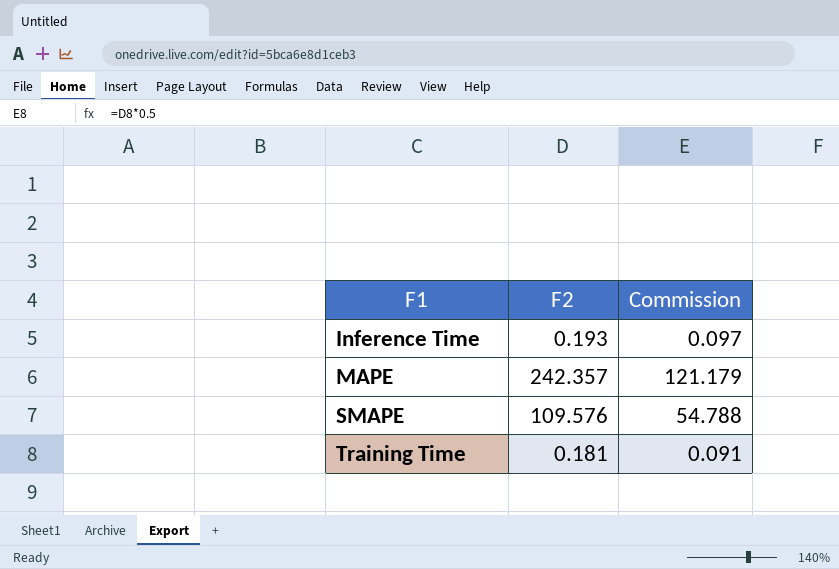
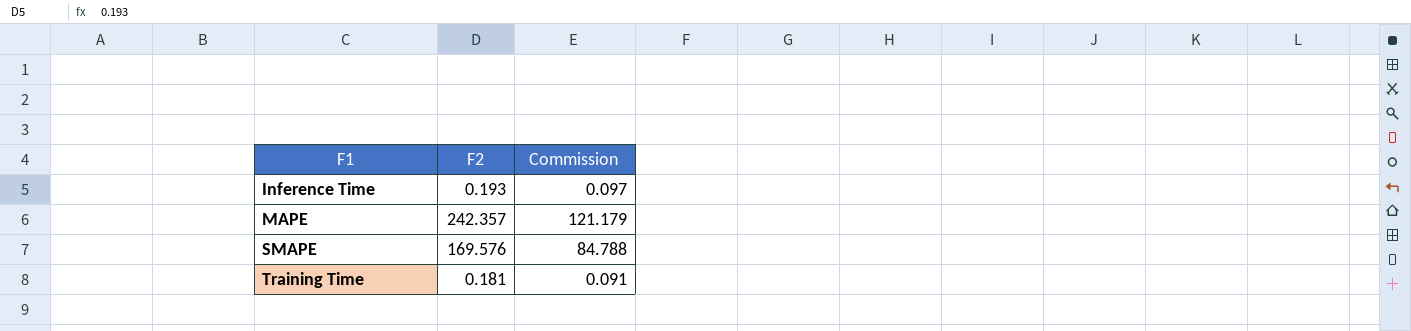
SMAPE | F2: 109.576 -> 169.576
SMAPE | Commission: 54.788 -> 84.788

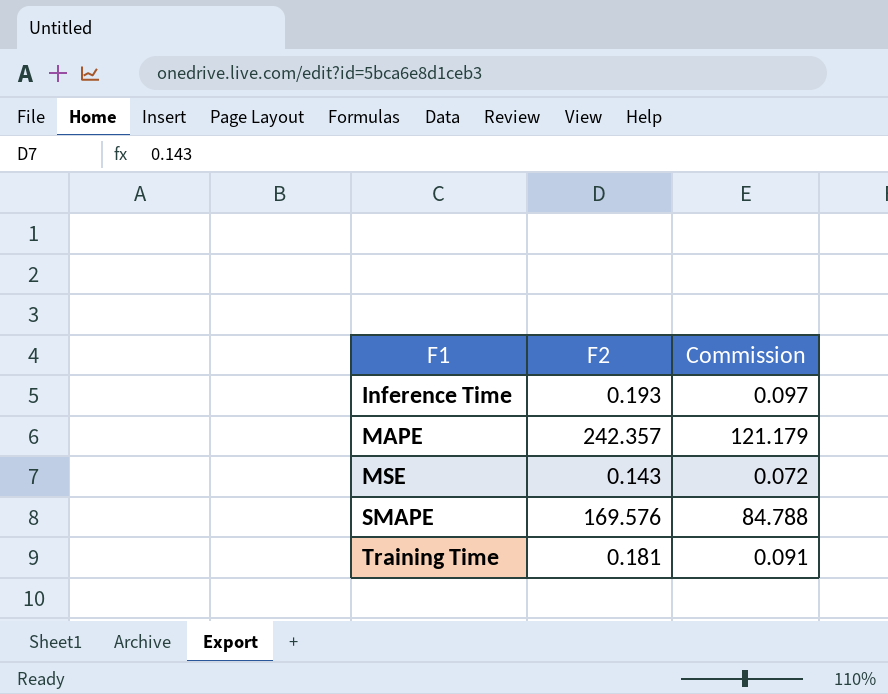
row MSE: none -> 0.143 | 0.072

